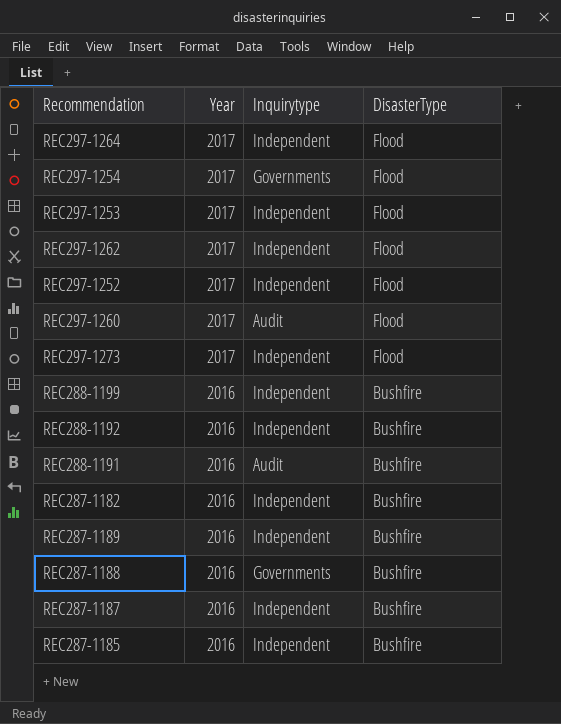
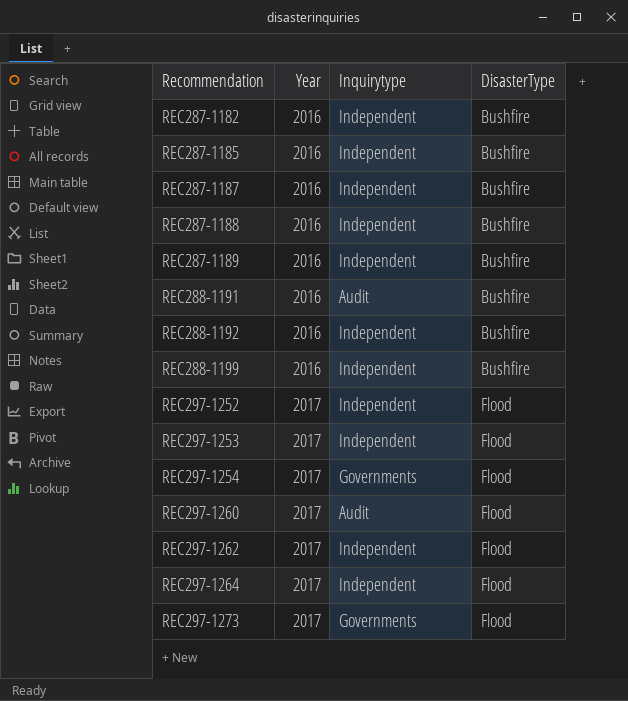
row order: Year descending -> Recommendation ascending
REC287-1188 | Inquirytype: Governments -> Independent
REC297-1273 | Inquirytype: Independent -> Governments

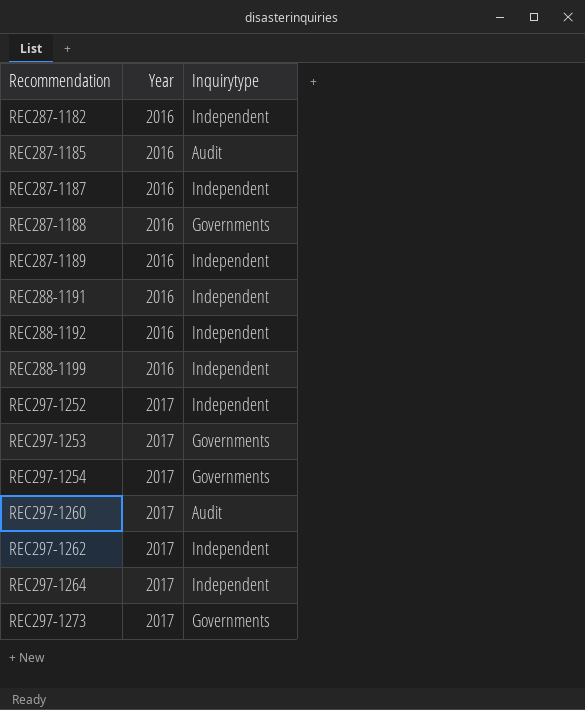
column DisasterType | position: 4 -> none
REC287-1185 | Inquirytype: Independent -> Audit
REC287-1188 | Inquirytype: Independent -> Governments
REC288-1191 | Inquirytype: Audit -> Independent
REC297-1253 | Inquirytype: Independent -> Governments

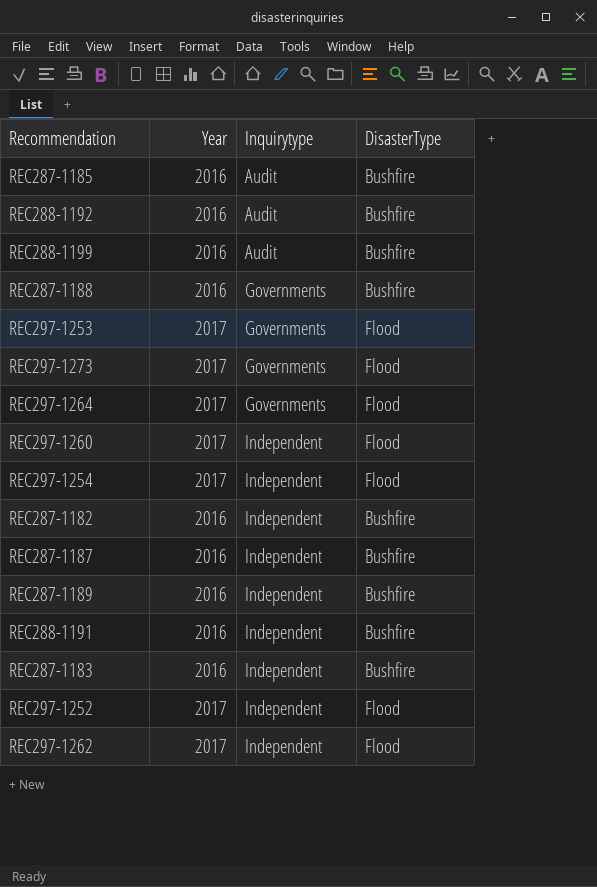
row order: Recommendation ascending -> Inquirytype ascending
column DisasterType | position: none -> 4
REC288-1192 | Inquirytype: Independent -> Audit
REC288-1199 | Inquirytype: Independent -> Audit
REC297-1264 | Inquirytype: Independent -> Governments
REC297-1260 | Inquirytype: Audit -> Independent
REC297-1254 | Inquirytype: Governments -> Independent
row REC287-1183: none -> 2016 | Independent | Bushfire

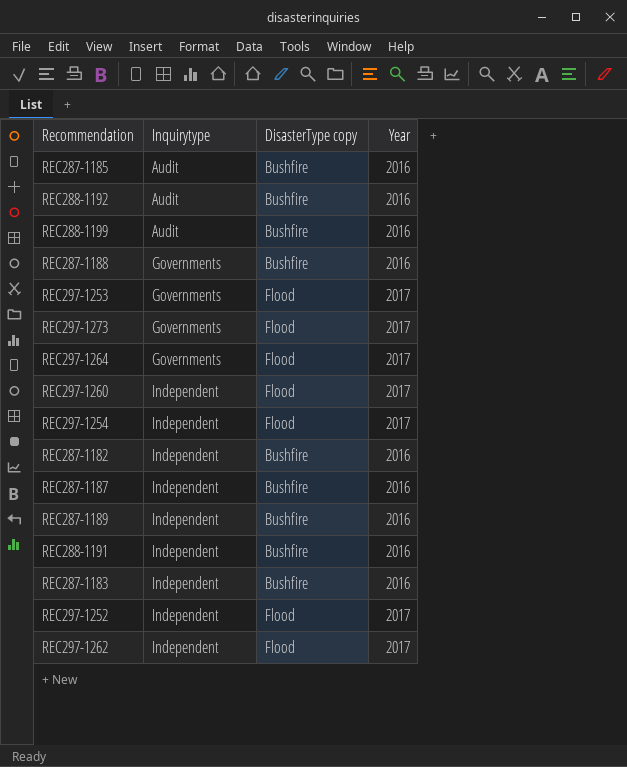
column name: DisasterType -> DisasterType copy
column Year | position: 2 -> 4

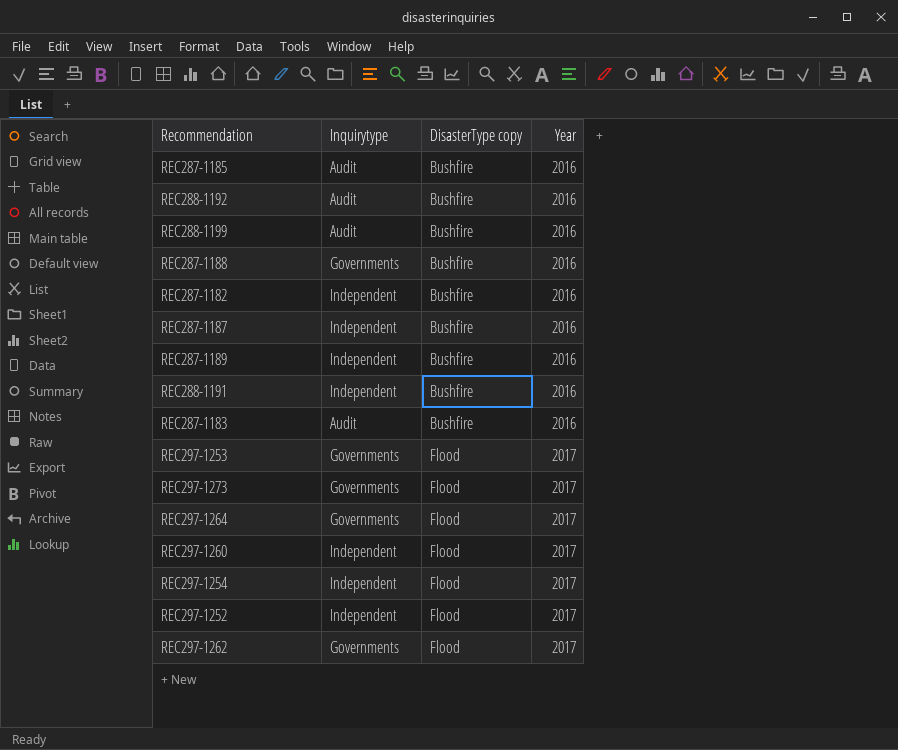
row order: Inquirytype ascending -> DisasterType copy ascending
REC287-1183 | Inquirytype: Independent -> Audit
REC297-1262 | Inquirytype: Independent -> Governments

